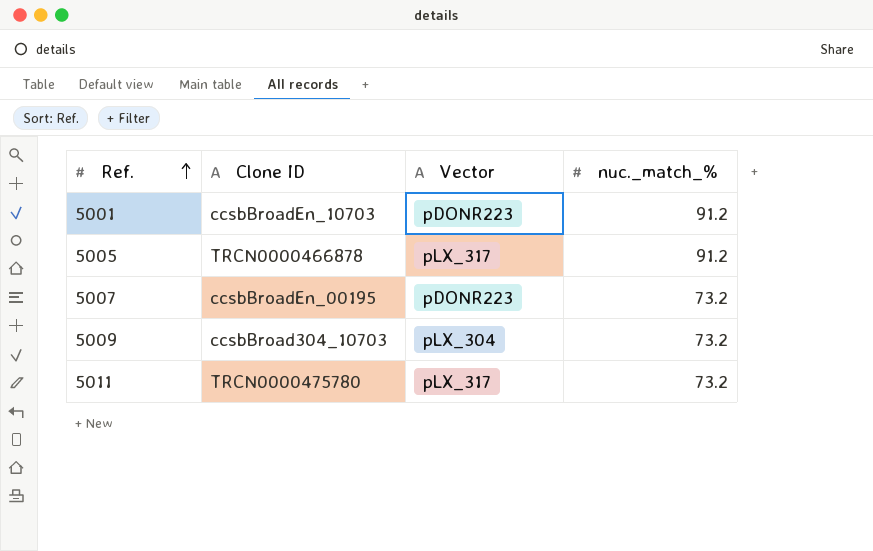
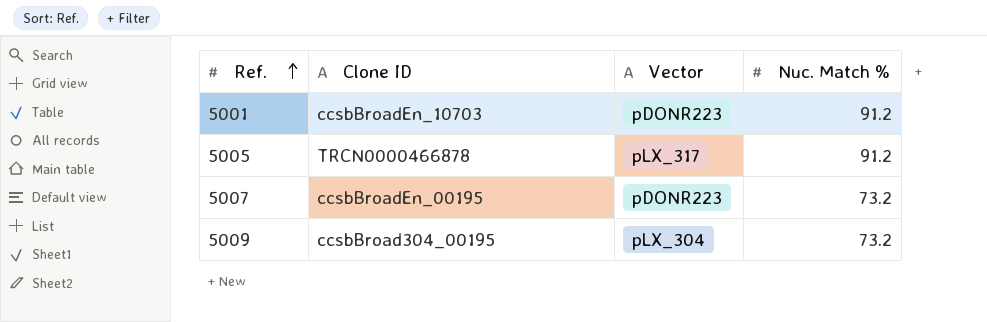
column name: nuc._match_% -> Nuc. Match %
row 5011: TRCN0000475780 | pLX_317 | 73.2 -> none
5009 | Clone ID: ccsbBroad304_10703 -> ccsbBroad304_00195

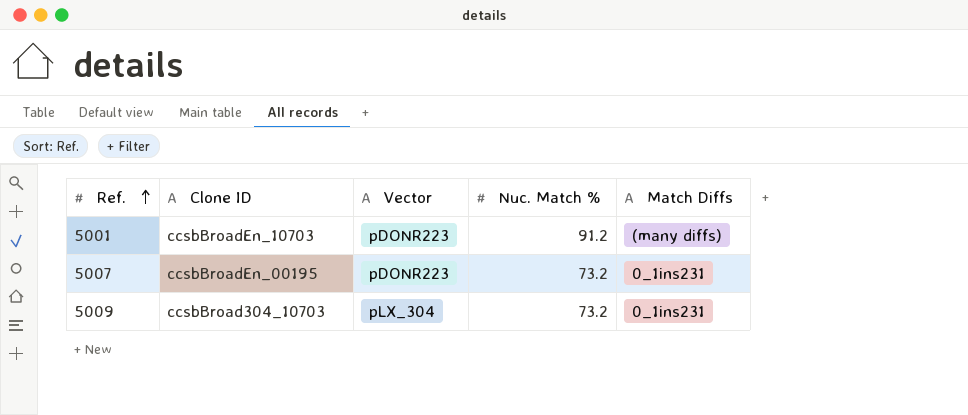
column Match Diffs | position: none -> 5
row 5005: TRCN0000466878 | pLX_317 | 91.2 -> none
5009 | Clone ID: ccsbBroad304_00195 -> ccsbBroad304_10703

